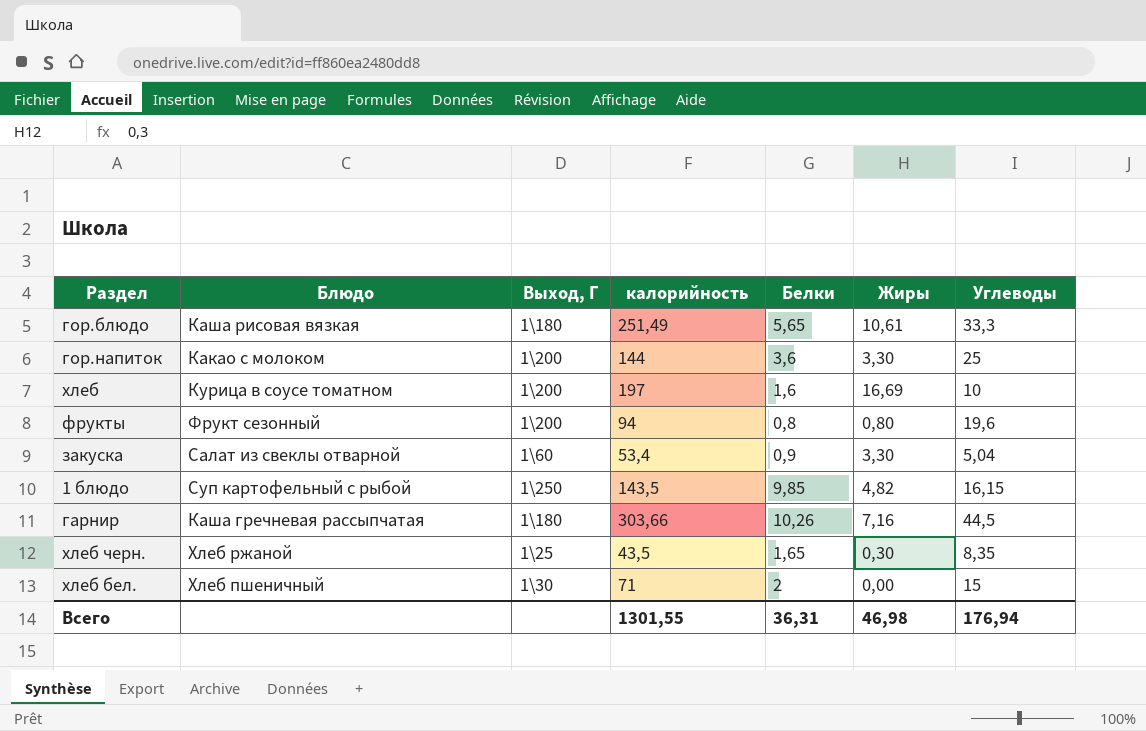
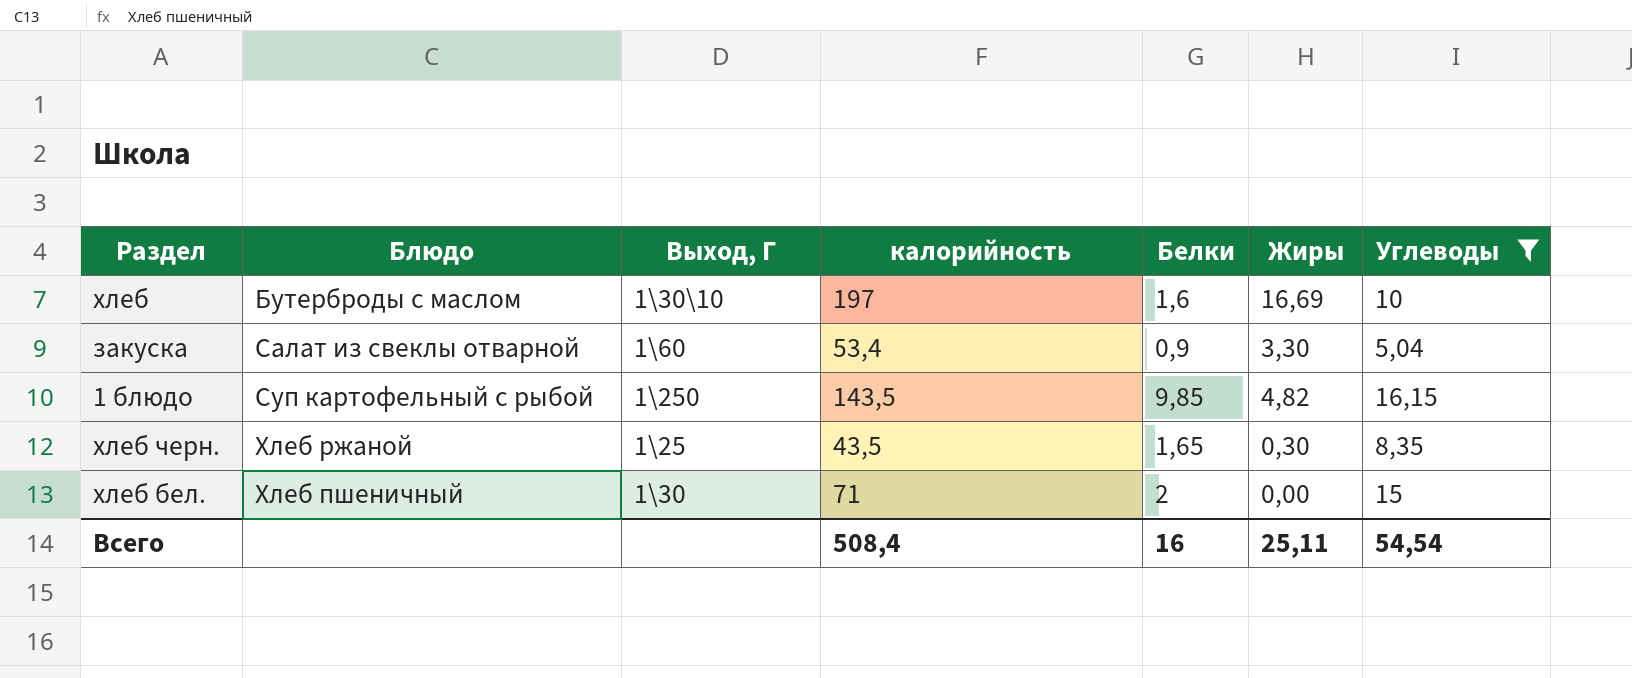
filter: none -> Углеводы <= 16,15
хлеб | Блюдо: Курица в соусе томатном -> Бутерброды с маслом
хлеб | Выход, Г: 1\200 -> 1\30\10
Всего | калорийность: 1301,55 -> 508,4
Всего | Белки: 36,31 -> 16
Всего | Жиры: 46,98 -> 25,11
Всего | Углеводы: 176,94 -> 54,54

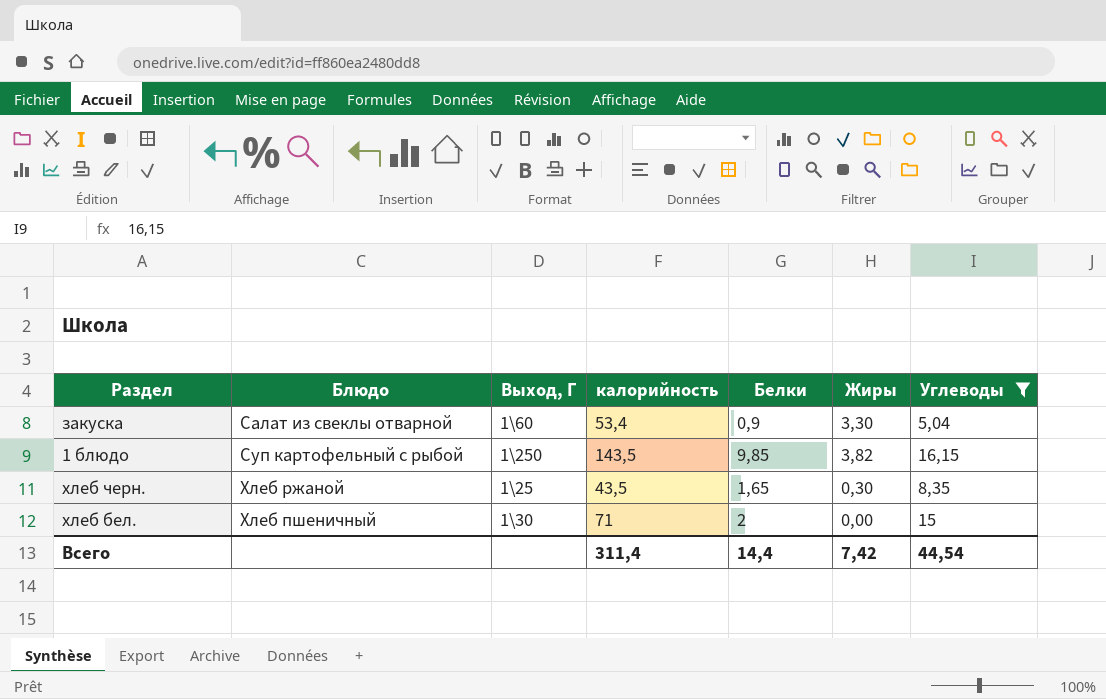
row хлеб: Бутерброды с маслом | 1\30\10 | 197 | 1,6 | 16,69 | 10 -> none
1 блюдо | Жиры: 4,82 -> 3,82
Всего | калорийность: 508,4 -> 311,4
Всего | Белки: 16 -> 14,4
Всего | Жиры: 25,11 -> 7,42
Всего | Углеводы: 54,54 -> 44,54

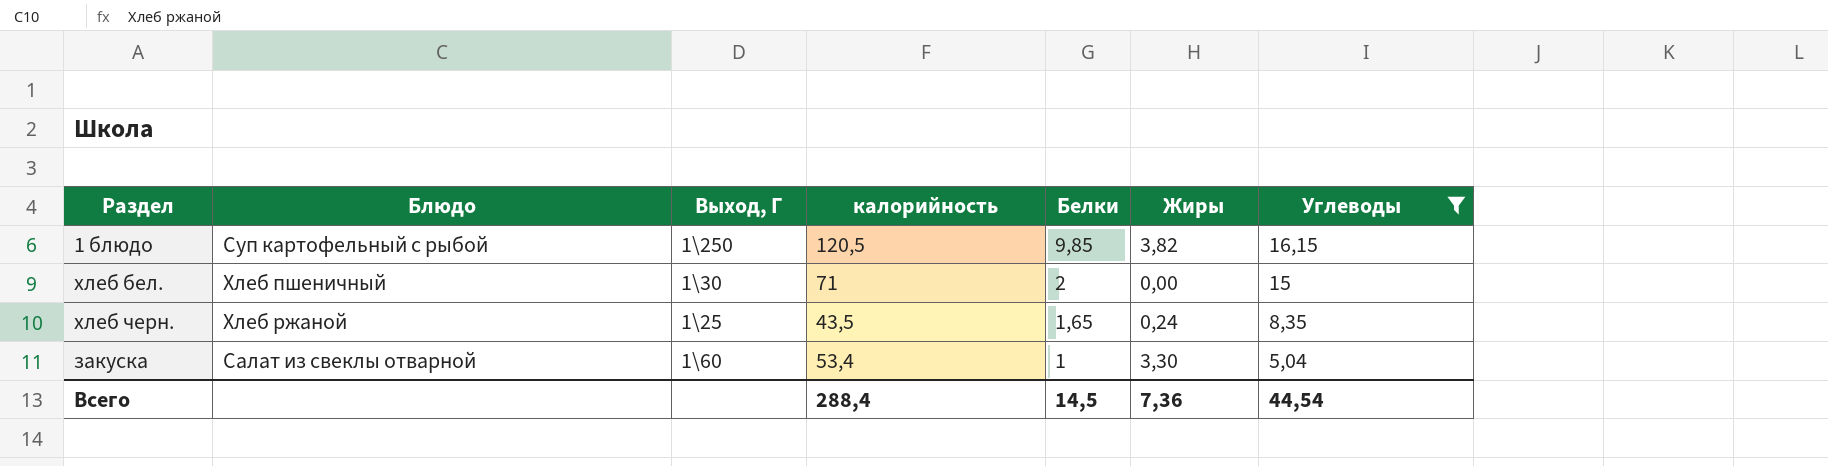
row order: none -> Белки descending
1 блюдо | калорийность: 143,5 -> 120,5
хлеб черн. | Жиры: 0,30 -> 0,24
закуска | Белки: 0,9 -> 1
Всего | калорийность: 311,4 -> 288,4
Всего | Белки: 14,4 -> 14,5
Всего | Жиры: 7,42 -> 7,36

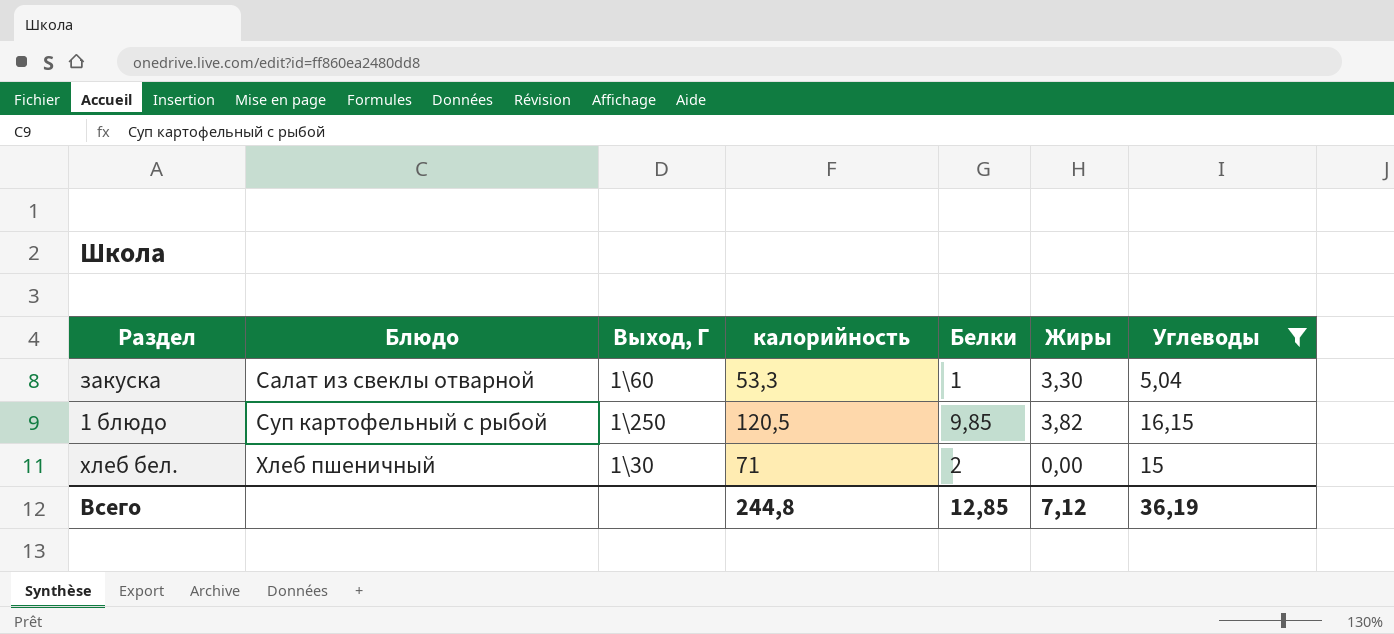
row order: Белки descending -> Блюдо ascending
row хлеб черн.: Хлеб ржаной | 1\25 | 43,5 | 1,65 | 0,24 | 8,35 -> none
закуска | калорийность: 53,4 -> 53,3
Всего | калорийность: 288,4 -> 244,8
Всего | Белки: 14,5 -> 12,85
Всего | Жиры: 7,36 -> 7,12
Всего | Углеводы: 44,54 -> 36,19

